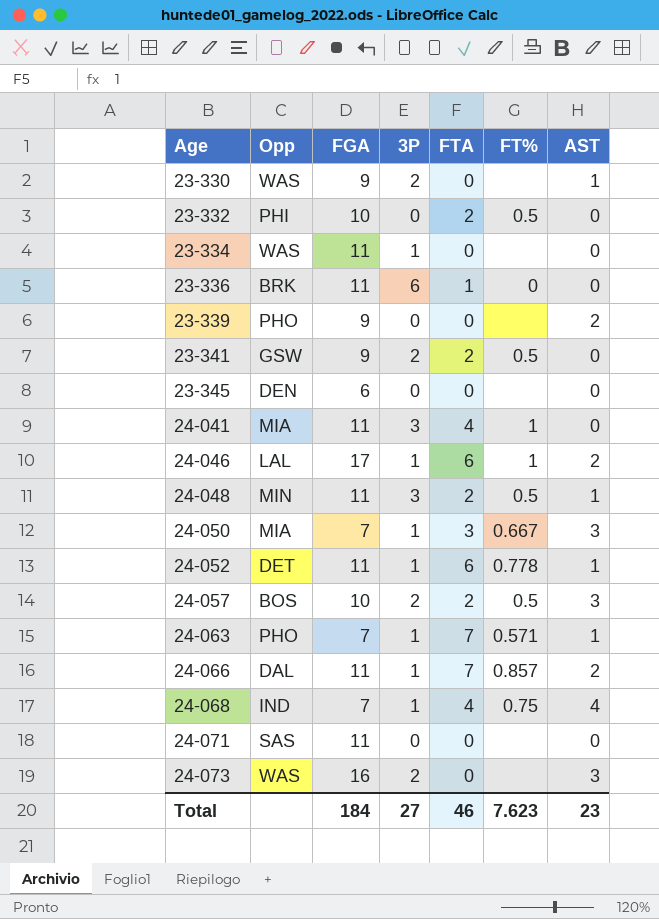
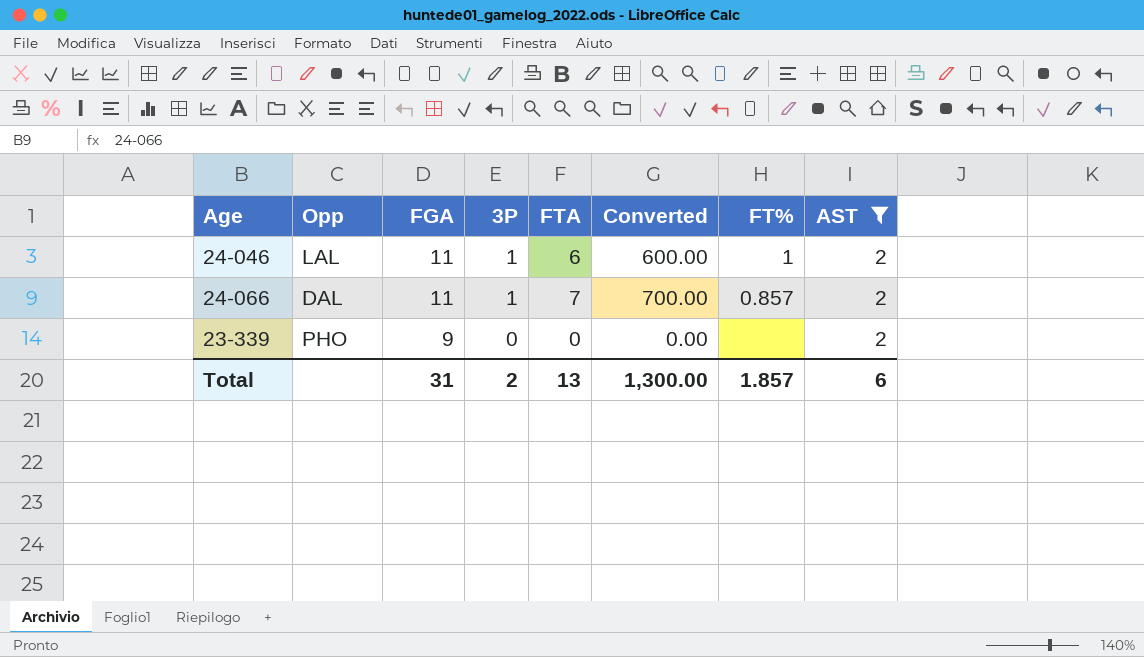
filter: none -> AST = 2
row order: Age ascending -> FGA descending
column Converted | formula: none -> [FTA] * 100
24-046 | FGA: 17 -> 11
Total | FGA: 184 -> 31
Total | 3P: 27 -> 2
Total | FTA: 46 -> 13
Total | FT%: 7.623 -> 1.857
Total | AST: 23 -> 6

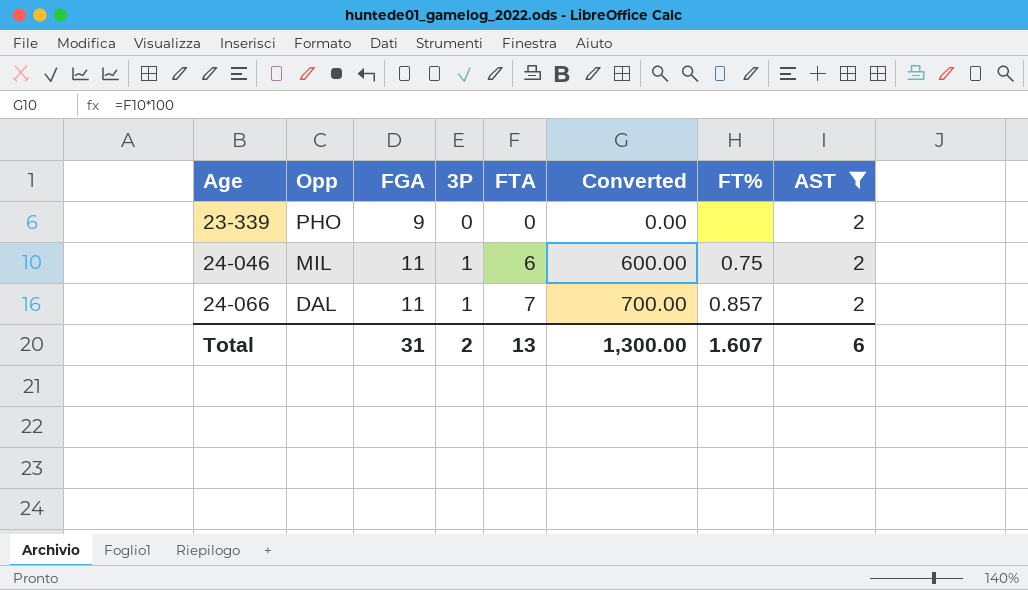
row order: FGA descending -> Age ascending
24-046 | Opp: LAL -> MIL
24-046 | FT%: 1 -> 0.75
Total | FT%: 1.857 -> 1.607

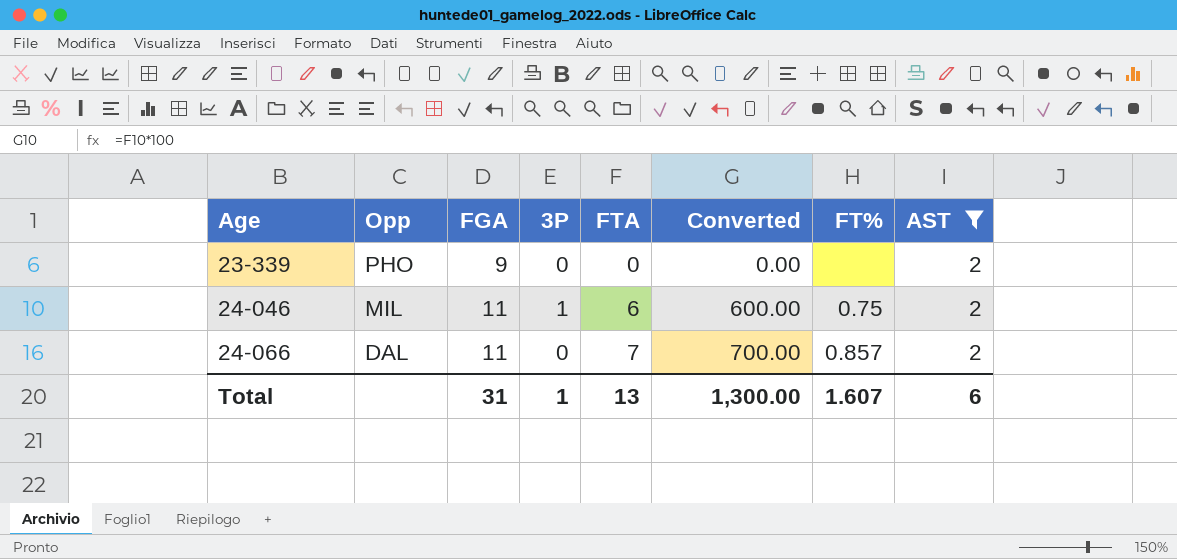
24-066 | 3P: 1 -> 0
Total | 3P: 2 -> 1

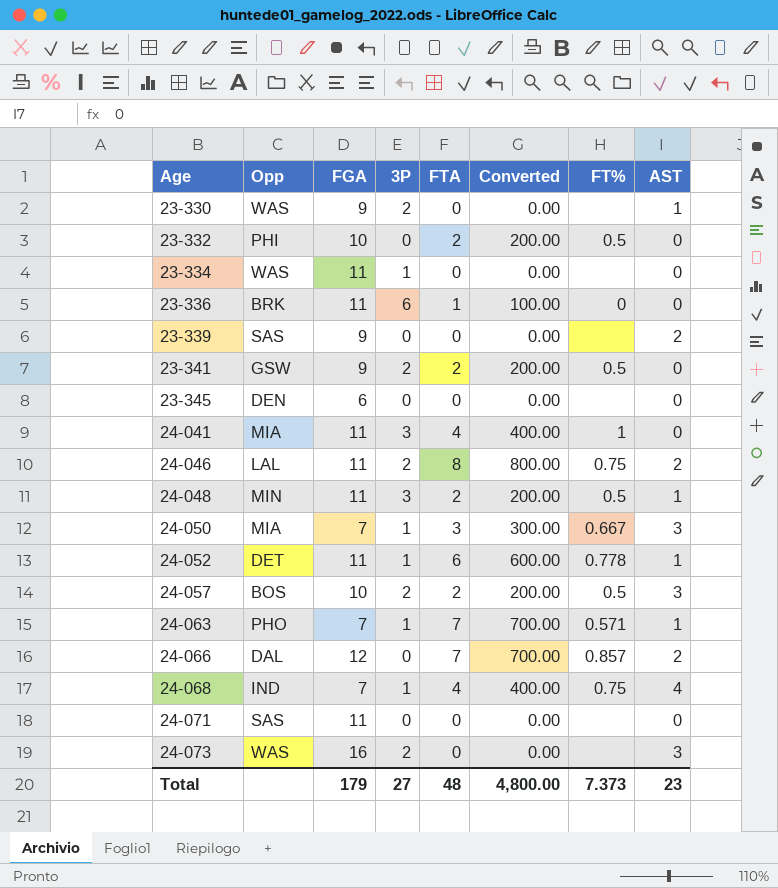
filter: AST = 2 -> none
23-339 | Opp: PHO -> SAS
24-046 | Opp: MIL -> LAL
24-046 | 3P: 1 -> 2
24-046 | FTA: 6 -> 8
24-046 | Converted: 600.00 -> 800.00
24-066 | FGA: 11 -> 12
Total | FGA: 31 -> 179
Total | 3P: 1 -> 27
Total | FTA: 13 -> 48
Total | Converted: 1,300.00 -> 4,800.00
Total | FT%: 1.607 -> 7.373
Total | AST: 6 -> 23

